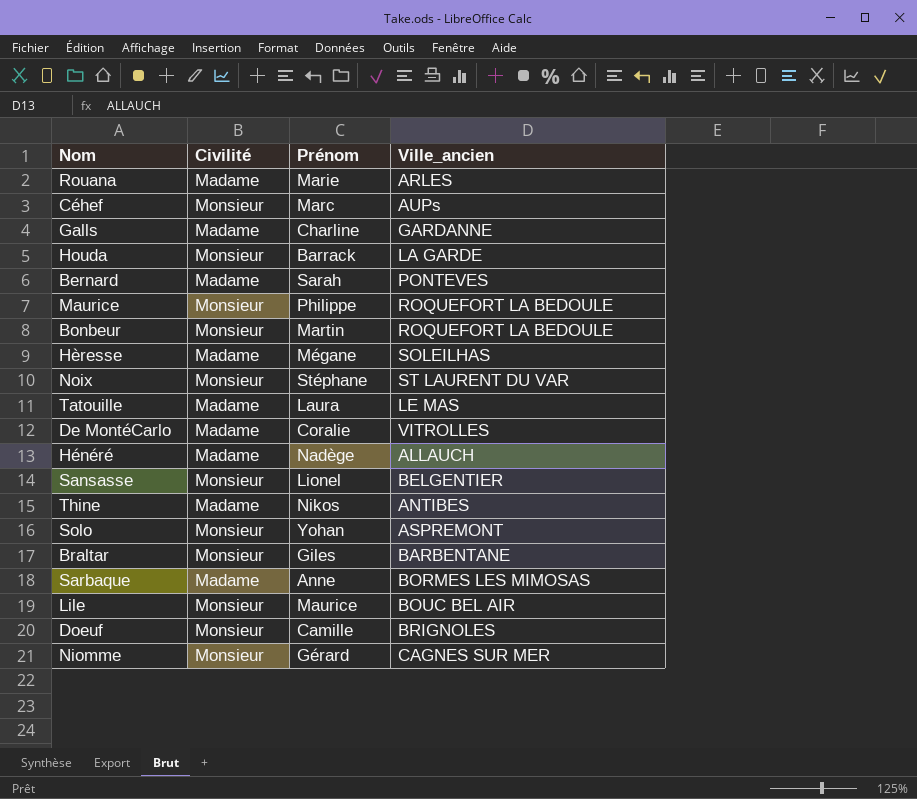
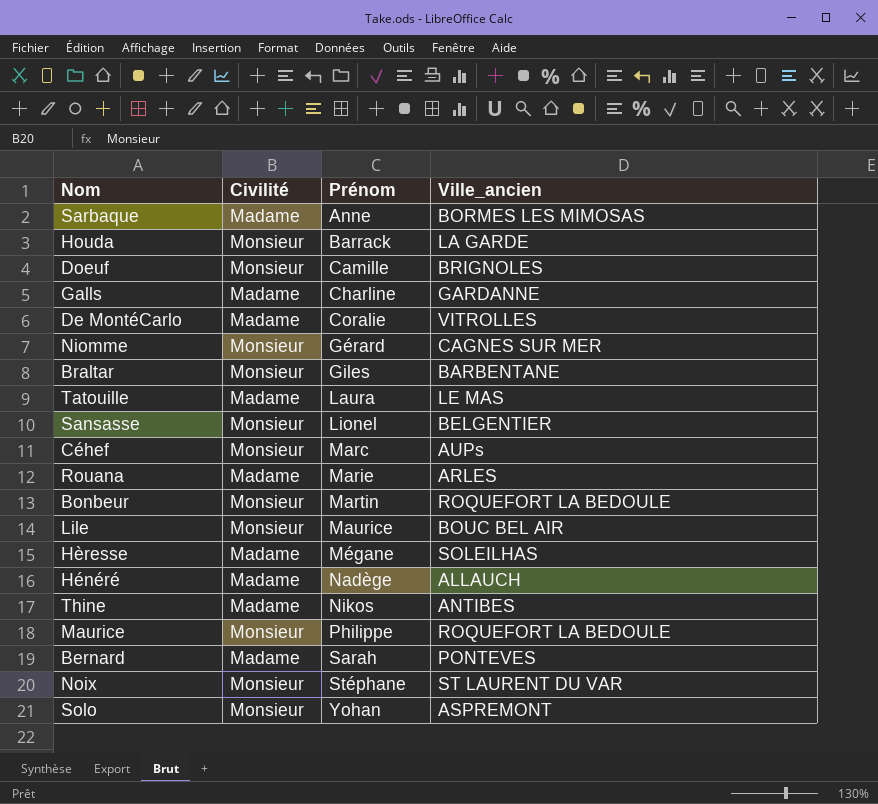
row order: none -> Prénom ascending

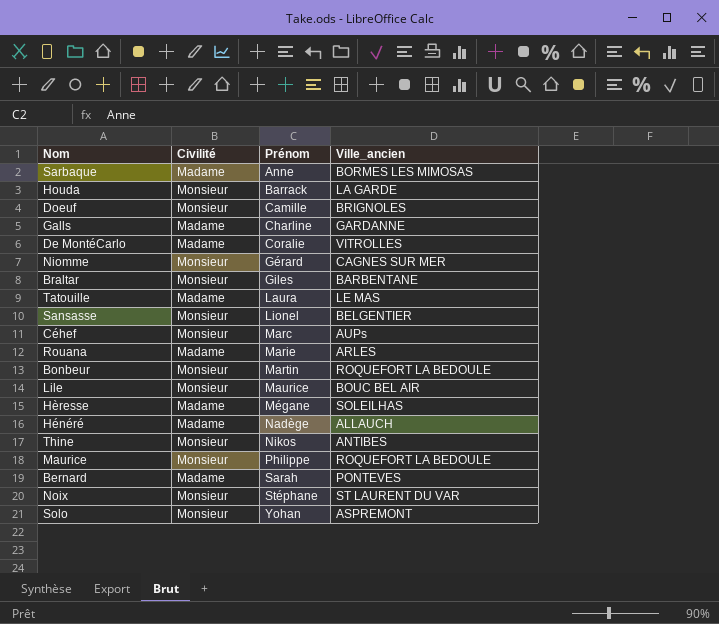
Thine | Civilité: Madame -> Monsieur

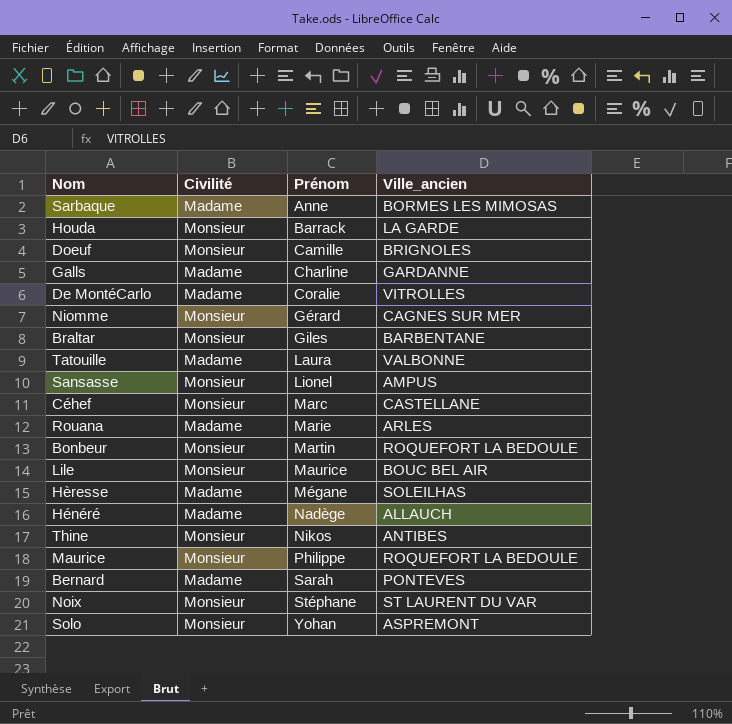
Tatouille | Ville_ancien: LE MAS -> VALBONNE
Sansasse | Ville_ancien: BELGENTIER -> AMPUS
Céhef | Ville_ancien: AUPs -> CASTELLANE

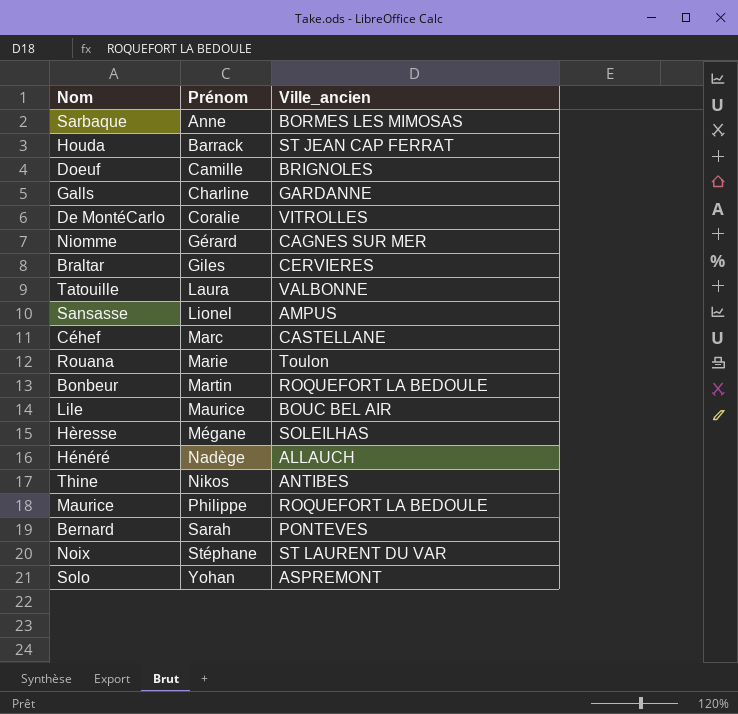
column Civilité | position: 2 -> none
Houda | Ville_ancien: LA GARDE -> ST JEAN CAP FERRAT
Braltar | Ville_ancien: BARBENTANE -> CERVIERES
Rouana | Ville_ancien: ARLES -> Toulon

